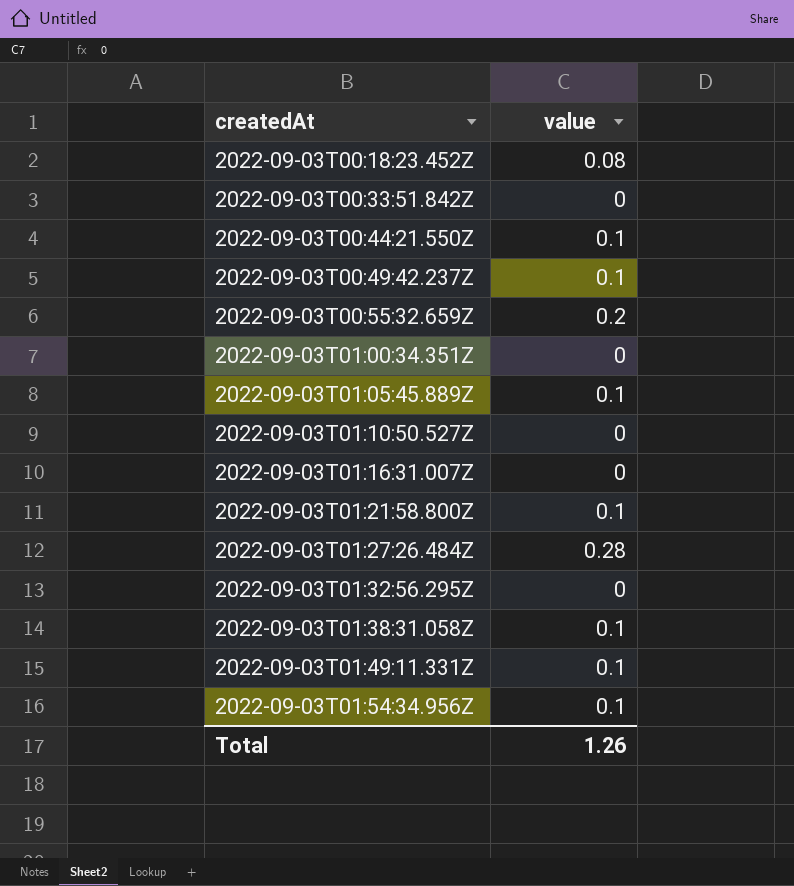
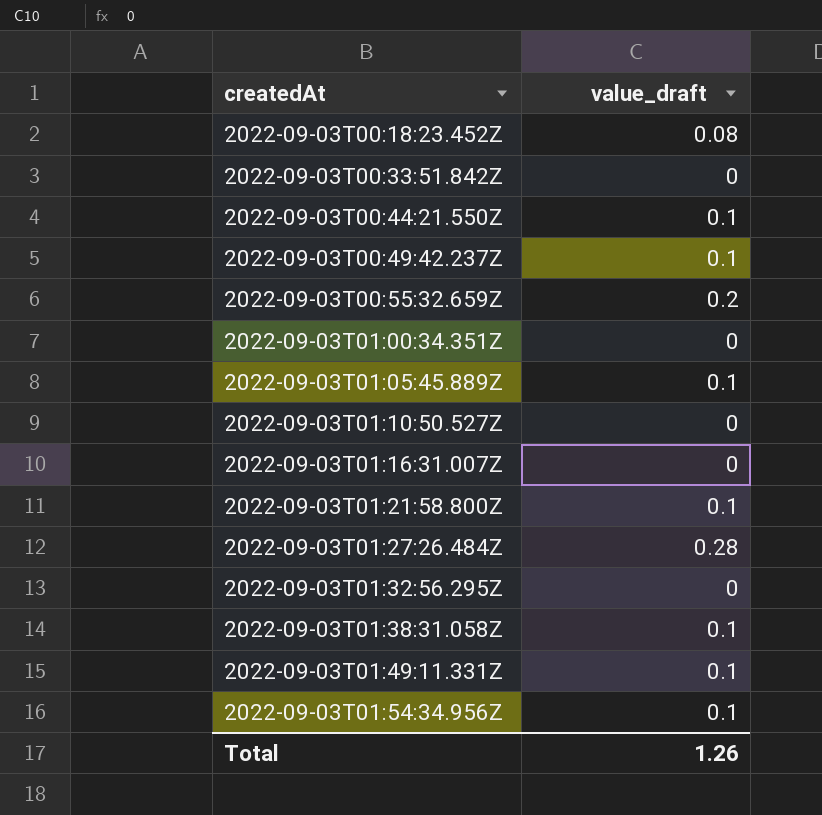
column name: value -> value_draft

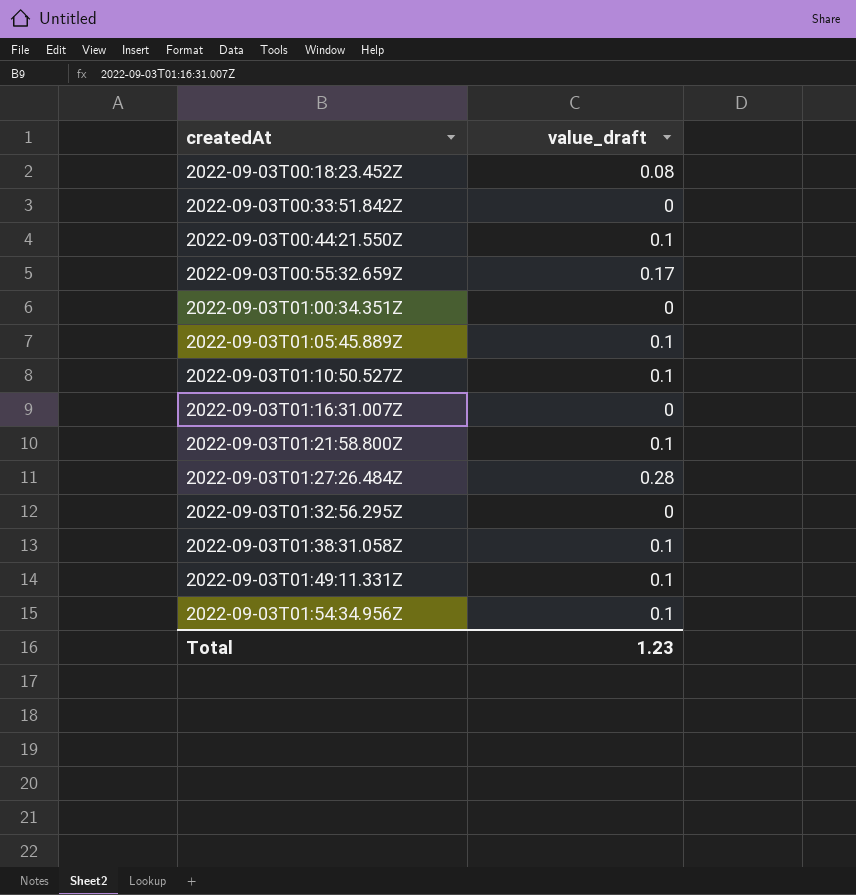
row 2022-09-03T00:49:42.237Z: 0.1 -> none
2022-09-03T00:55:32.659Z | value_draft: 0.2 -> 0.17
2022-09-03T01:10:50.527Z | value_draft: 0 -> 0.1
Total | value_draft: 1.26 -> 1.23

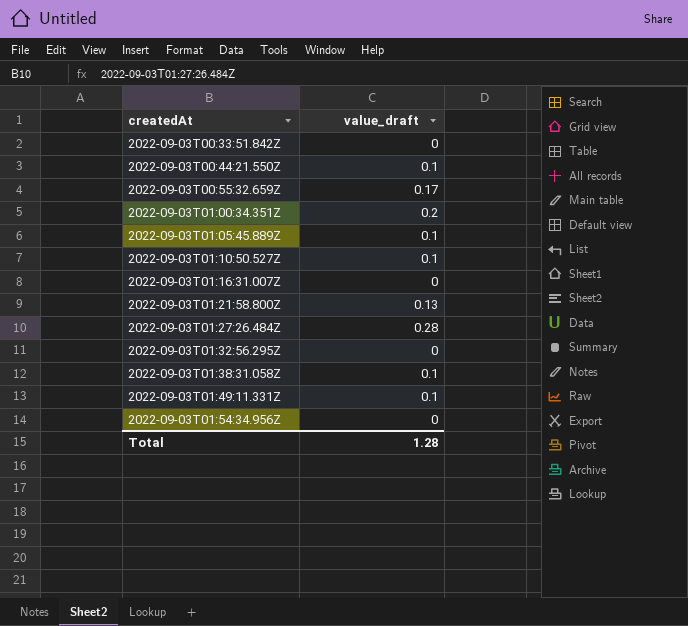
row 2022-09-03T00:18:23.452Z: 0.08 -> none
2022-09-03T01:00:34.351Z | value_draft: 0 -> 0.2
2022-09-03T01:21:58.800Z | value_draft: 0.1 -> 0.13
2022-09-03T01:54:34.956Z | value_draft: 0.1 -> 0
Total | value_draft: 1.23 -> 1.28

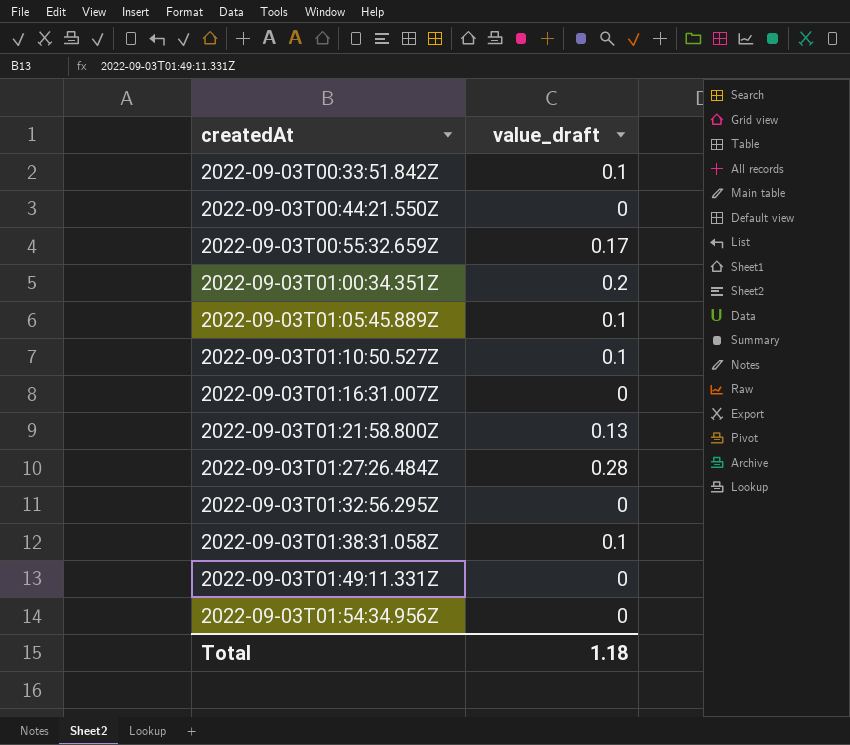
2022-09-03T00:33:51.842Z | value_draft: 0 -> 0.1
2022-09-03T00:44:21.550Z | value_draft: 0.1 -> 0
2022-09-03T01:49:11.331Z | value_draft: 0.1 -> 0
Total | value_draft: 1.28 -> 1.18

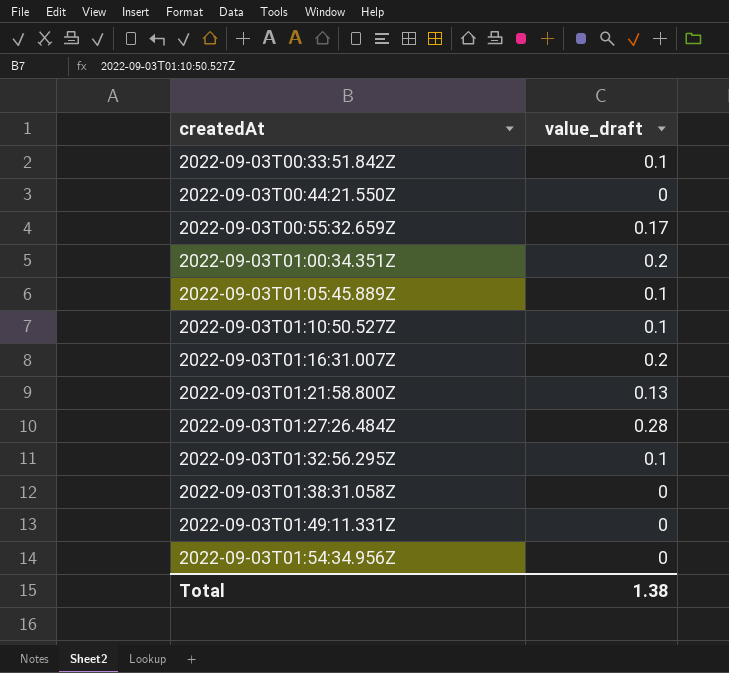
2022-09-03T01:16:31.007Z | value_draft: 0 -> 0.2
2022-09-03T01:32:56.295Z | value_draft: 0 -> 0.1
2022-09-03T01:38:31.058Z | value_draft: 0.1 -> 0
Total | value_draft: 1.18 -> 1.38

